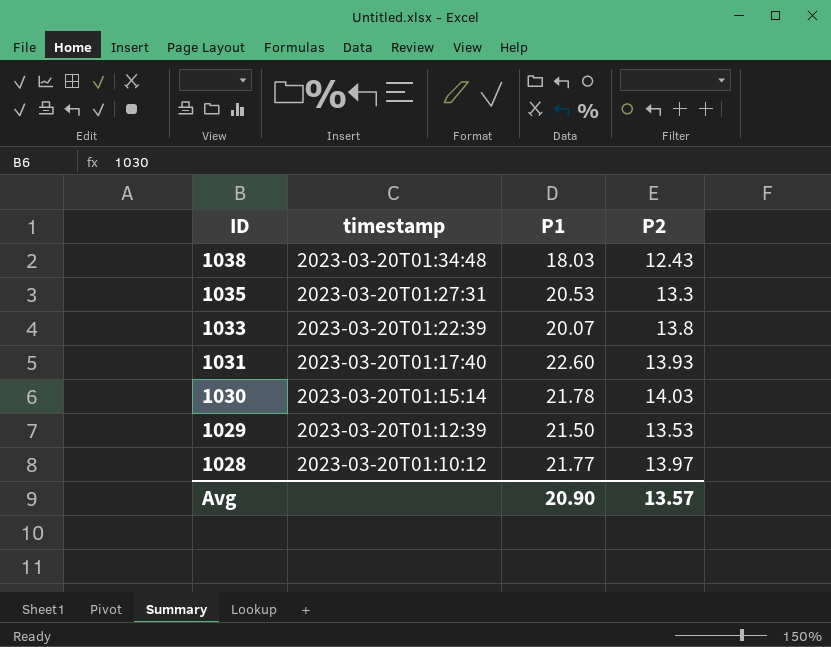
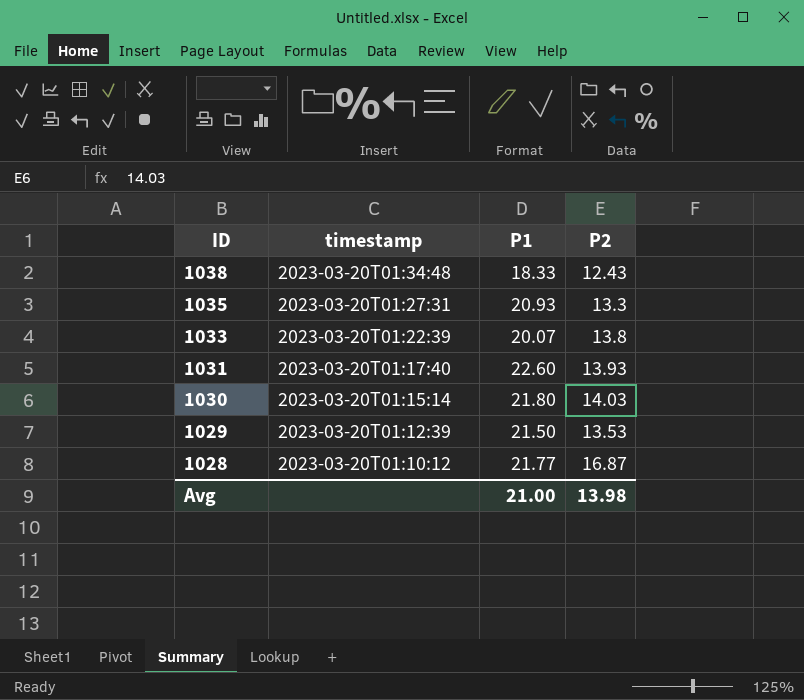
1038 | P1: 18.03 -> 18.33
1035 | P1: 20.53 -> 20.93
1030 | P1: 21.78 -> 21.80
1028 | P2: 13.97 -> 16.87
Avg | P1: 20.90 -> 21.00
Avg | P2: 13.57 -> 13.98

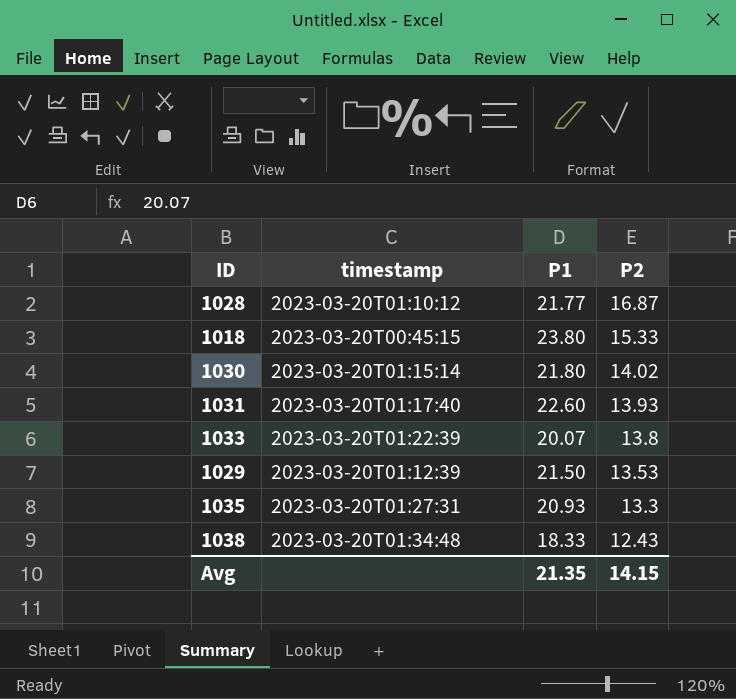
row order: ID descending -> P2 descending
row 1018: none -> 2023-03-20T00:45:15 | 23.80 | 15.33
1030 | P2: 14.03 -> 14.02
Avg | P1: 21.00 -> 21.35
Avg | P2: 13.98 -> 14.15

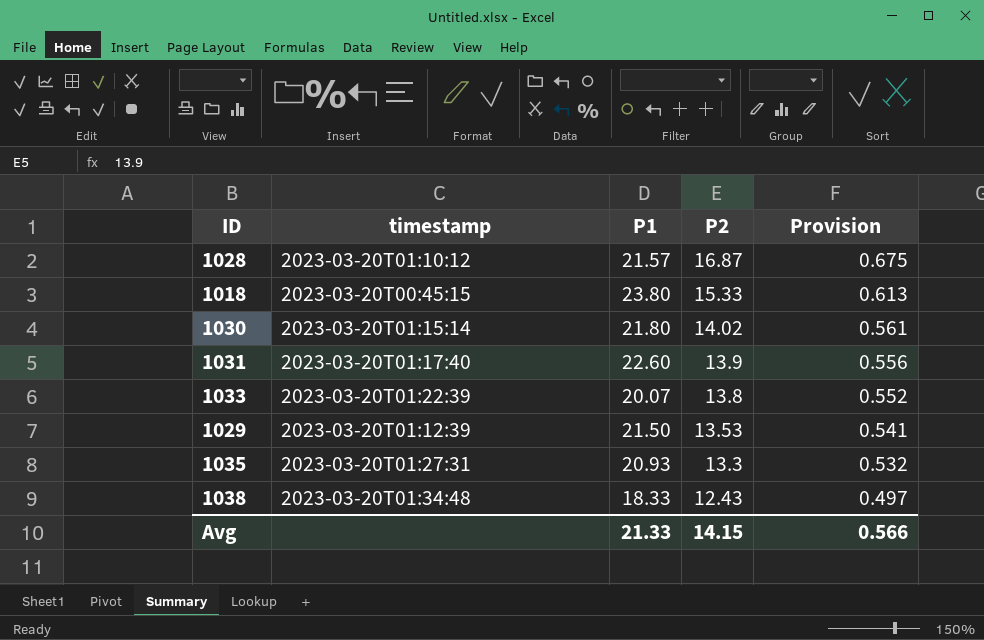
column Provision | formula: none -> [P2] * 0.04
1028 | P1: 21.77 -> 21.57
1031 | P2: 13.93 -> 13.9
Avg | P1: 21.35 -> 21.33

